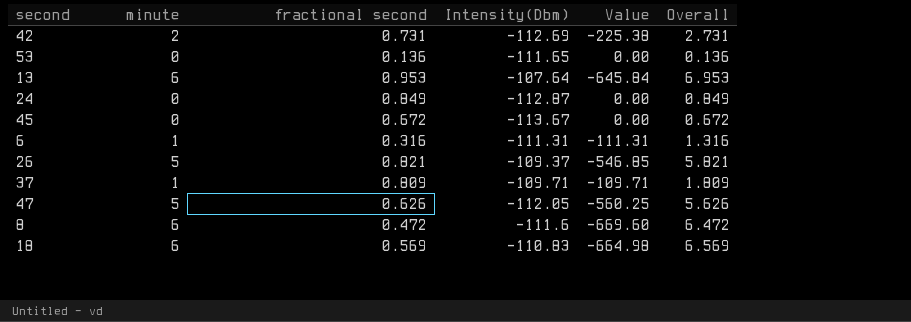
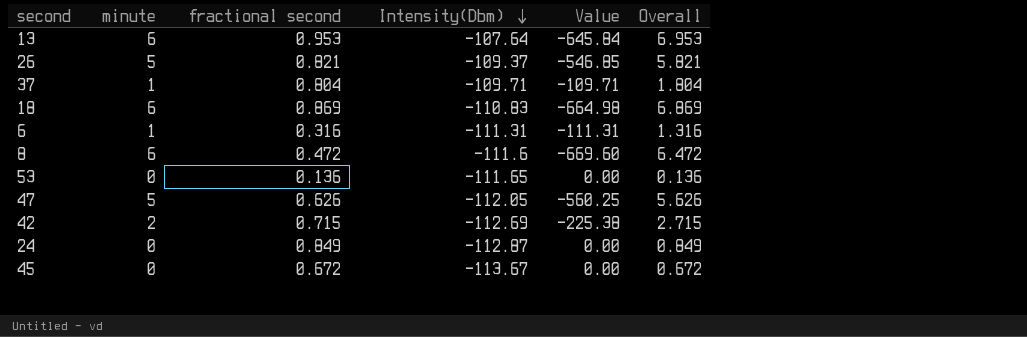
row order: none -> Intensity(Dbm) descending
37 | fractional second: 0.809 -> 0.804
37 | Overall: 1.809 -> 1.804
18 | fractional second: 0.569 -> 0.869
18 | Overall: 6.569 -> 6.869
42 | fractional second: 0.731 -> 0.715
42 | Overall: 2.731 -> 2.715

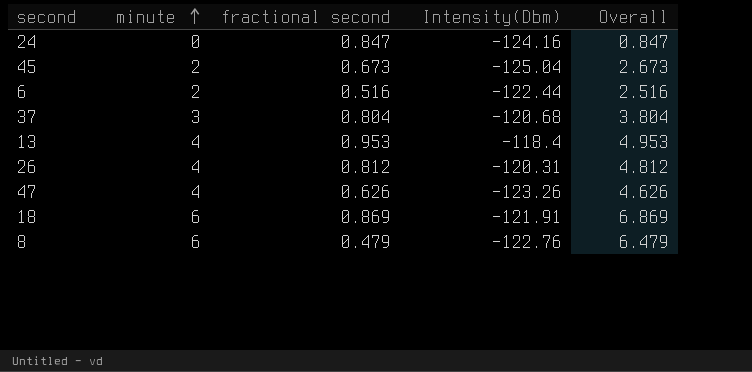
row order: Intensity(Dbm) descending -> minute ascending
column Value | formula: [minute] * [Intensity(Dbm)] -> none
row 53: 0 | 0.136 | -111.65 | 0.00 | 0.136 -> none
row 42: 2 | 0.715 | -112.69 | -225.38 | 2.715 -> none
24 | fractional second: 0.849 -> 0.847
24 | Intensity(Dbm): -112.87 -> -124.16
24 | Overall: 0.849 -> 0.847
45 | minute: 0 -> 2
45 | fractional second: 0.672 -> 0.673
45 | Intensity(Dbm): -113.67 -> -125.04
45 | Overall: 0.672 -> 2.673
6 | minute: 1 -> 2
6 | fractional second: 0.316 -> 0.516
6 | Intensity(Dbm): -111.31 -> -122.44
6 | Overall: 1.316 -> 2.516
37 | minute: 1 -> 3
37 | Intensity(Dbm): -109.71 -> -120.68
37 | Overall: 1.804 -> 3.804
13 | minute: 6 -> 4
13 | Intensity(Dbm): -107.64 -> -118.4
13 | Overall: 6.953 -> 4.953
26 | minute: 5 -> 4
26 | fractional second: 0.821 -> 0.812
26 | Intensity(Dbm): -109.37 -> -120.31
26 | Overall: 5.821 -> 4.812
47 | minute: 5 -> 4
47 | Intensity(Dbm): -112.05 -> -123.26
47 | Overall: 5.626 -> 4.626
18 | Intensity(Dbm): -110.83 -> -121.91
8 | fractional second: 0.472 -> 0.479
8 | Intensity(Dbm): -111.6 -> -122.76
8 | Overall: 6.472 -> 6.479

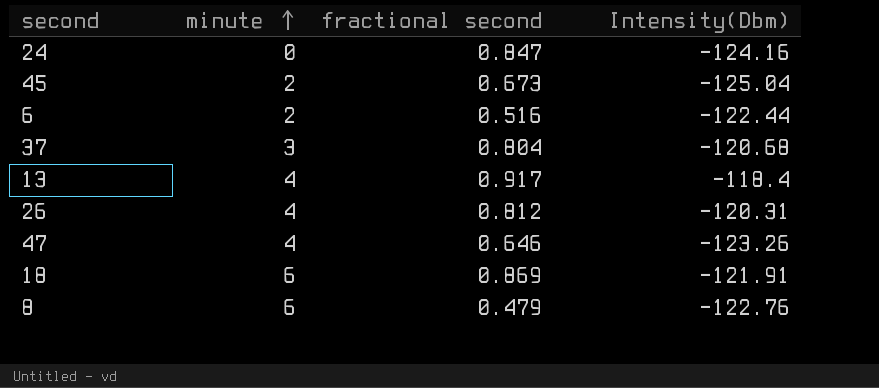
column Overall | formula: [minute] + [fractional second] -> none
13 | fractional second: 0.953 -> 0.917
47 | fractional second: 0.626 -> 0.646

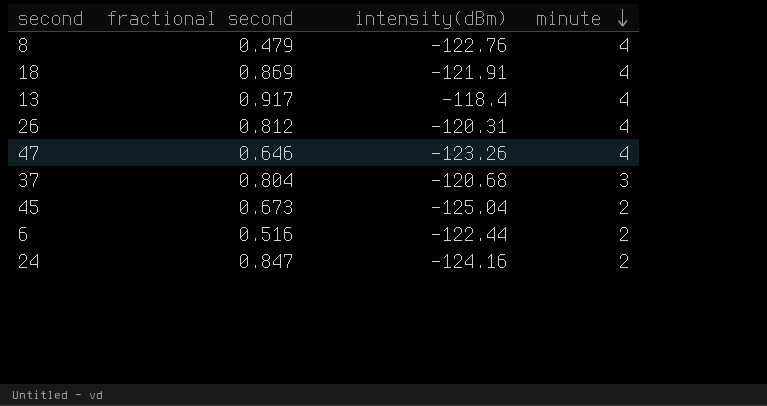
row order: minute ascending -> minute descending
column name: Intensity(Dbm) -> intensity(dBm)
column minute | position: 2 -> 4
8 | minute: 6 -> 4
18 | minute: 6 -> 4
24 | minute: 0 -> 2

